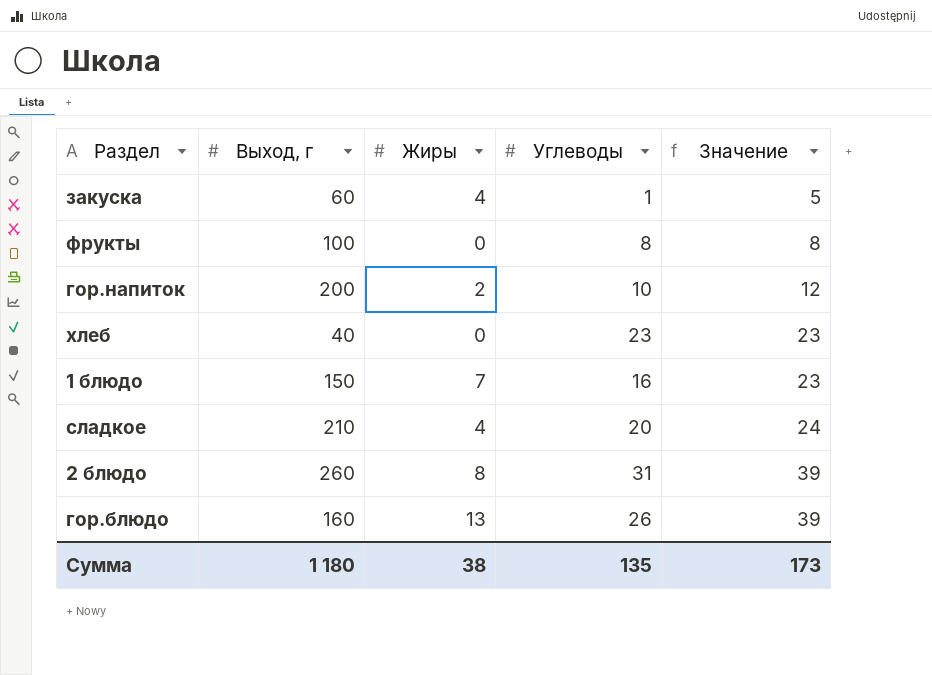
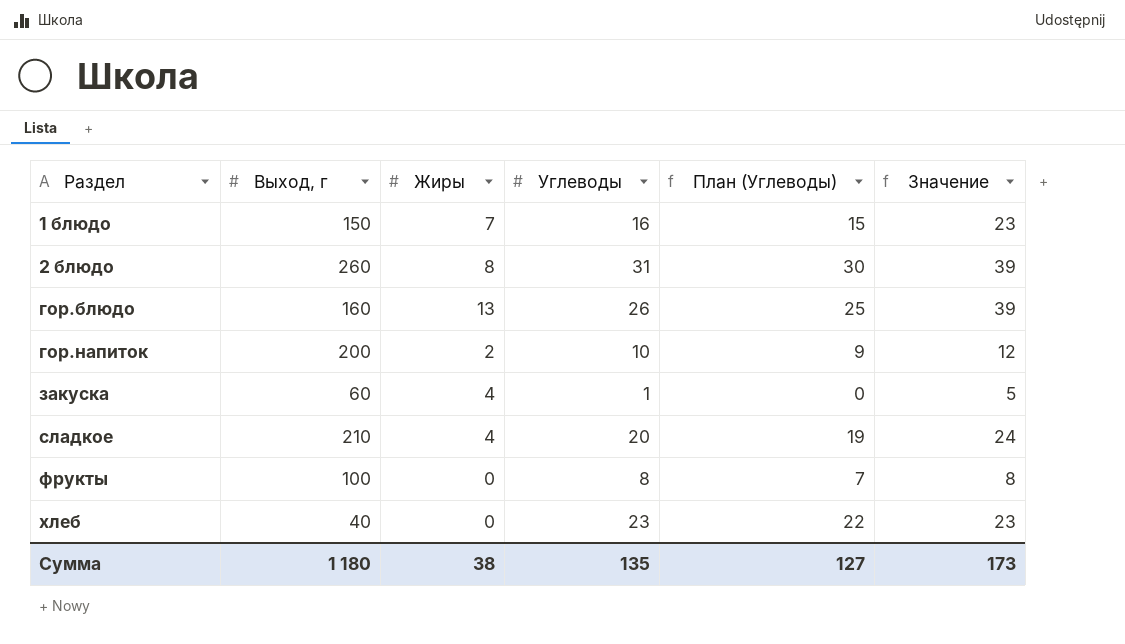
row order: Значение ascending -> Раздел ascending
column План (Углеводы) | formula: none -> [Углеводы] - 1

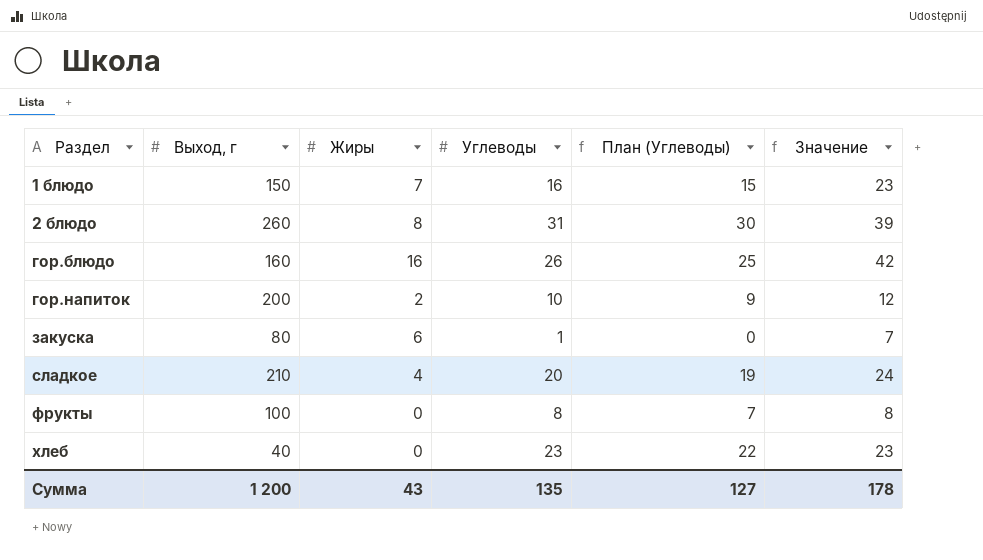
гор.блюдо | Жиры: 13 -> 16
гор.блюдо | Значение: 39 -> 42
закуска | Выход, г: 60 -> 80
закуска | Жиры: 4 -> 6
закуска | Значение: 5 -> 7
Сумма | Выход, г: 1 180 -> 1 200
Сумма | Жиры: 38 -> 43
Сумма | Значение: 173 -> 178

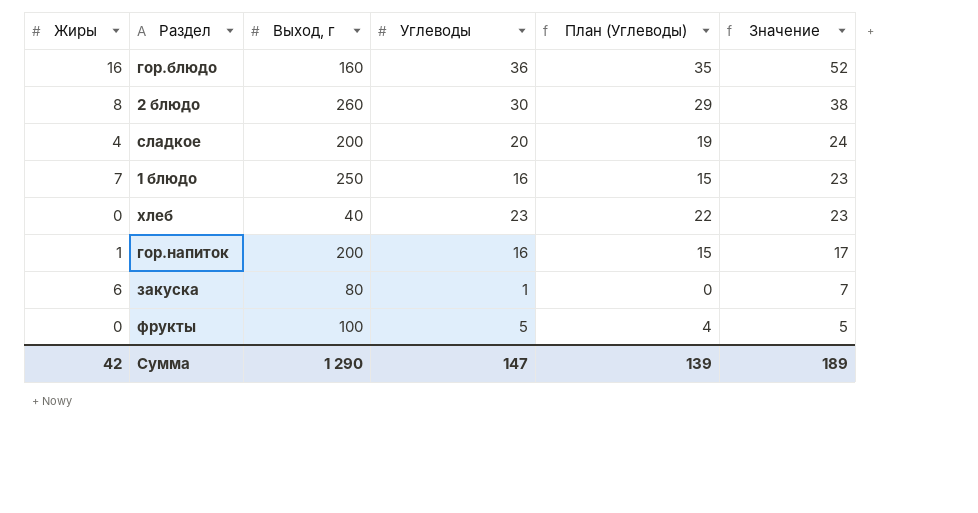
row order: Раздел ascending -> Значение descending
column Жиры | position: 3 -> 1
гор.блюдо | Углеводы: 26 -> 36
гор.блюдо | План (Углеводы): 25 -> 35
гор.блюдо | Значение: 42 -> 52
2 блюдо | Углеводы: 31 -> 30
2 блюдо | План (Углеводы): 30 -> 29
2 блюдо | Значение: 39 -> 38
сладкое | Выход, г: 210 -> 200
1 блюдо | Выход, г: 150 -> 250
гор.напиток | Жиры: 2 -> 1
гор.напиток | Углеводы: 10 -> 16
гор.напиток | План (Углеводы): 9 -> 15
гор.напиток | Значение: 12 -> 17
фрукты | Углеводы: 8 -> 5
фрукты | План (Углеводы): 7 -> 4
фрукты | Значение: 8 -> 5
Сумма | Жиры: 43 -> 42
Сумма | Выход, г: 1 200 -> 1 290
Сумма | Углеводы: 135 -> 147
Сумма | План (Углеводы): 127 -> 139
Сумма | Значение: 178 -> 189

